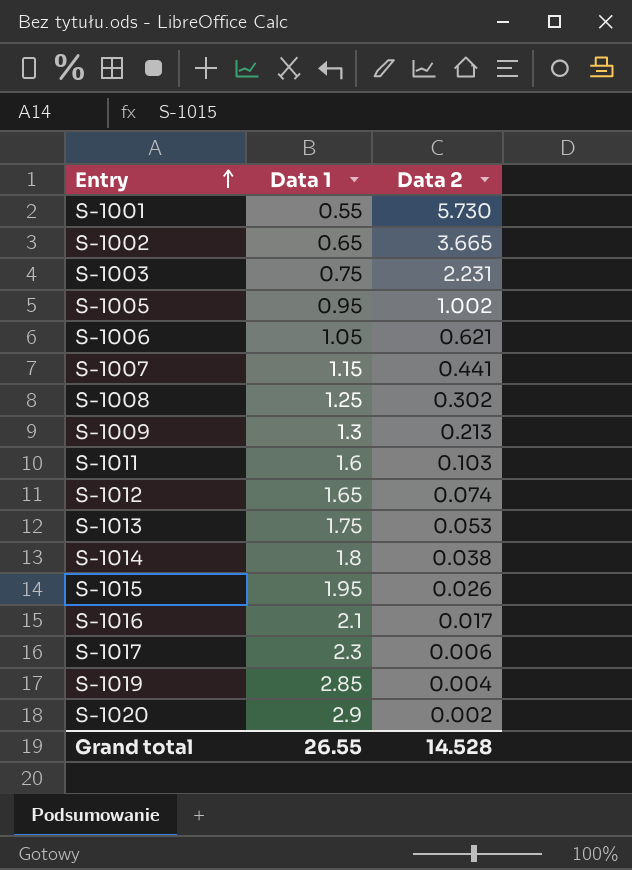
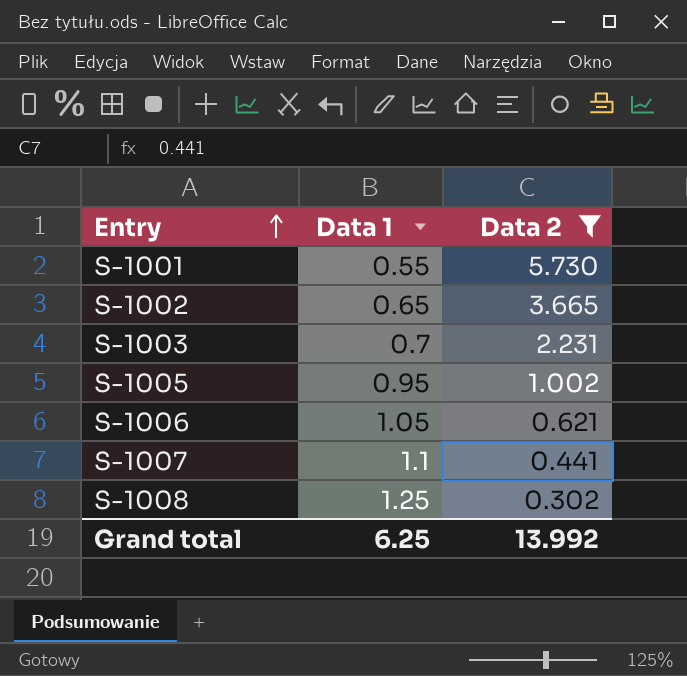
filter: none -> Data 2 >= 0.302
S-1003 | Data 1: 0.75 -> 0.7
S-1007 | Data 1: 1.15 -> 1.1
Grand total | Data 1: 26.55 -> 6.25
Grand total | Data 2: 14.528 -> 13.992

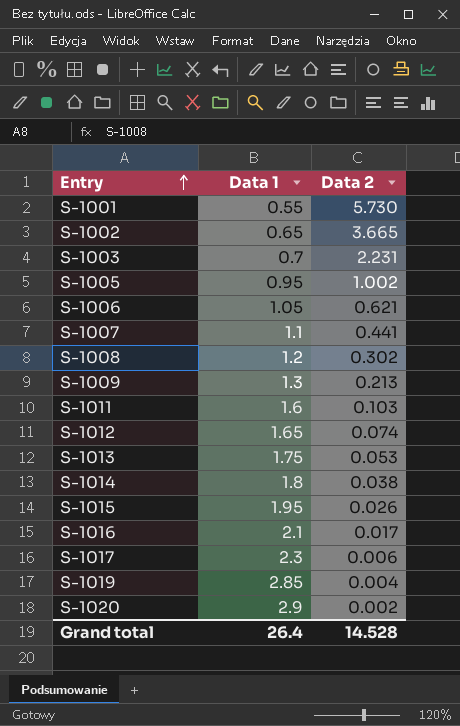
filter: Data 2 >= 0.302 -> none
S-1008 | Data 1: 1.25 -> 1.2
Grand total | Data 1: 6.25 -> 26.4
Grand total | Data 2: 13.992 -> 14.528

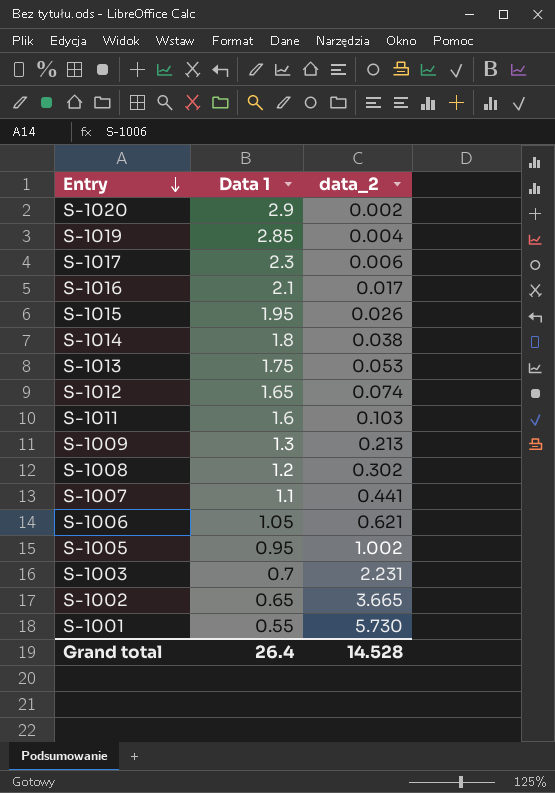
row order: Entry ascending -> Entry descending
column name: Data 2 -> data_2

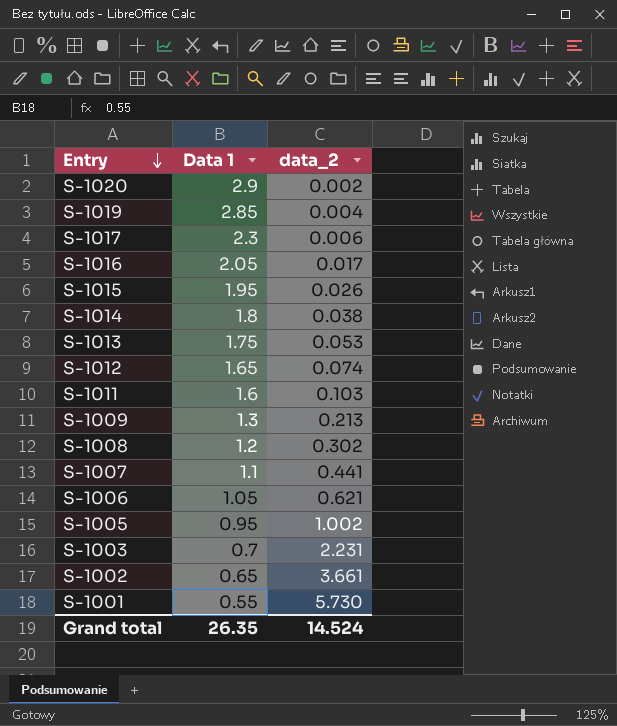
S-1016 | Data 1: 2.1 -> 2.05
S-1002 | data_2: 3.665 -> 3.661
Grand total | Data 1: 26.4 -> 26.35
Grand total | data_2: 14.528 -> 14.524

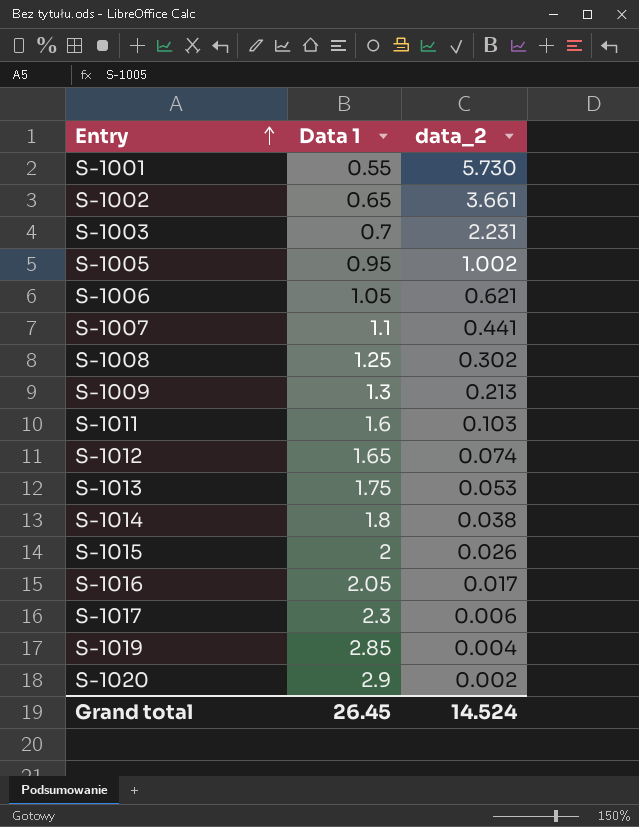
row order: Entry descending -> Entry ascending
S-1008 | Data 1: 1.2 -> 1.25
S-1015 | Data 1: 1.95 -> 2
Grand total | Data 1: 26.35 -> 26.45

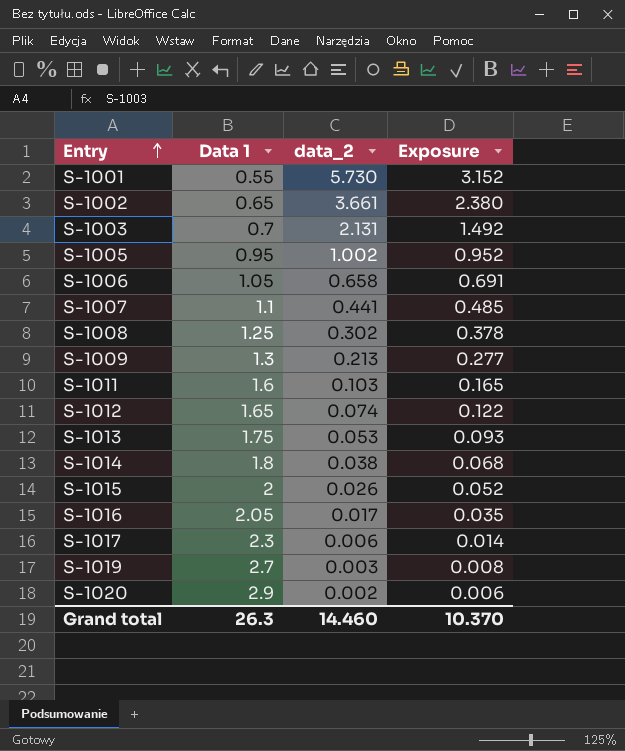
column Exposure | formula: none -> [Data 1] * [data_2]
S-1003 | data_2: 2.231 -> 2.131
S-1006 | data_2: 0.621 -> 0.658
S-1019 | Data 1: 2.85 -> 2.7
S-1019 | data_2: 0.004 -> 0.003
Grand total | Data 1: 26.45 -> 26.3
Grand total | data_2: 14.524 -> 14.460

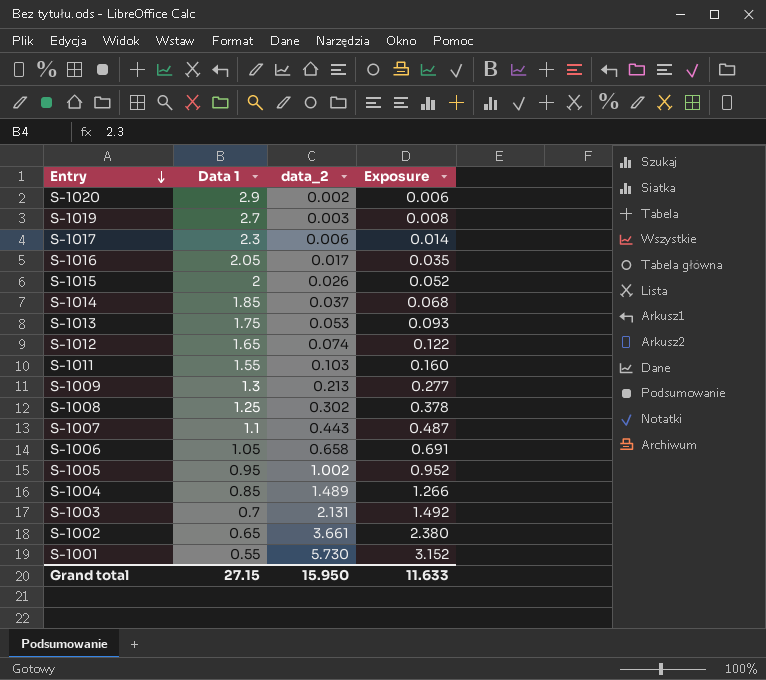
row order: Entry ascending -> Entry descending
S-1014 | Data 1: 1.8 -> 1.85
S-1014 | data_2: 0.038 -> 0.037
S-1011 | Data 1: 1.6 -> 1.55
S-1011 | Exposure: 0.165 -> 0.160
S-1007 | data_2: 0.441 -> 0.443
S-1007 | Exposure: 0.485 -> 0.487
row S-1004: none -> 0.85 | 1.489 | 1.266
Grand total | Data 1: 26.3 -> 27.15
Grand total | data_2: 14.460 -> 15.950
Grand total | Exposure: 10.370 -> 11.633

